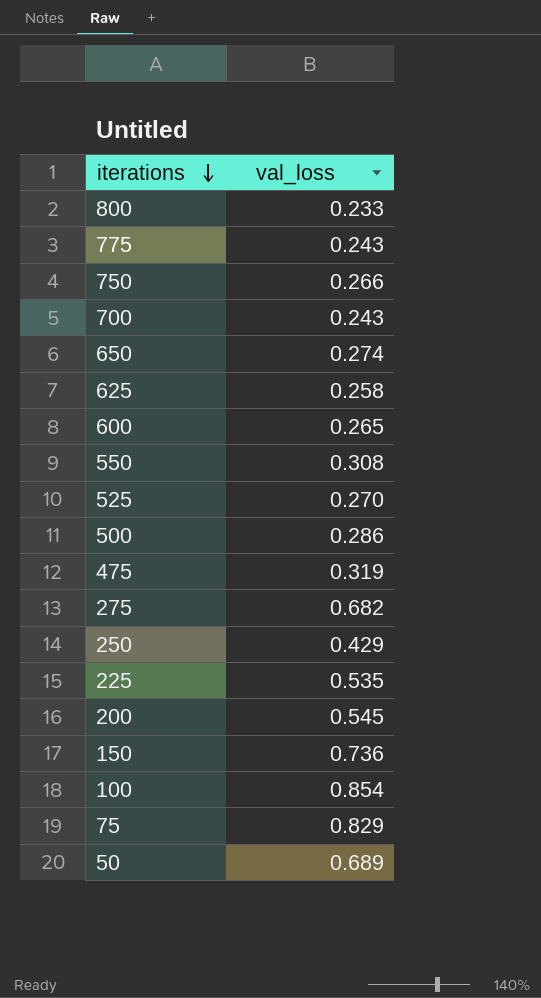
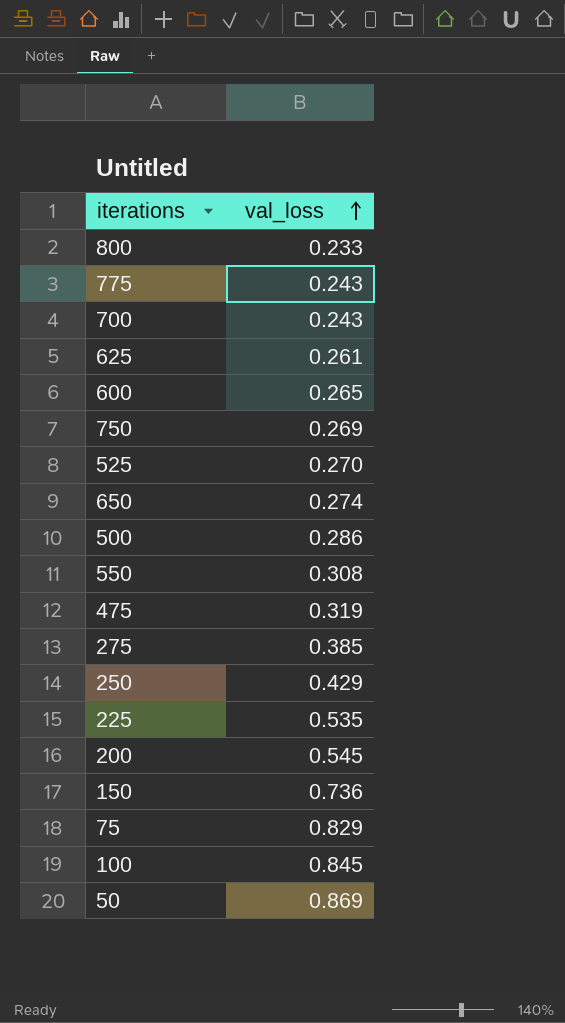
row order: iterations descending -> val_loss ascending
625 | val_loss: 0.258 -> 0.261
750 | val_loss: 0.266 -> 0.269
275 | val_loss: 0.682 -> 0.385
100 | val_loss: 0.854 -> 0.845
50 | val_loss: 0.689 -> 0.869

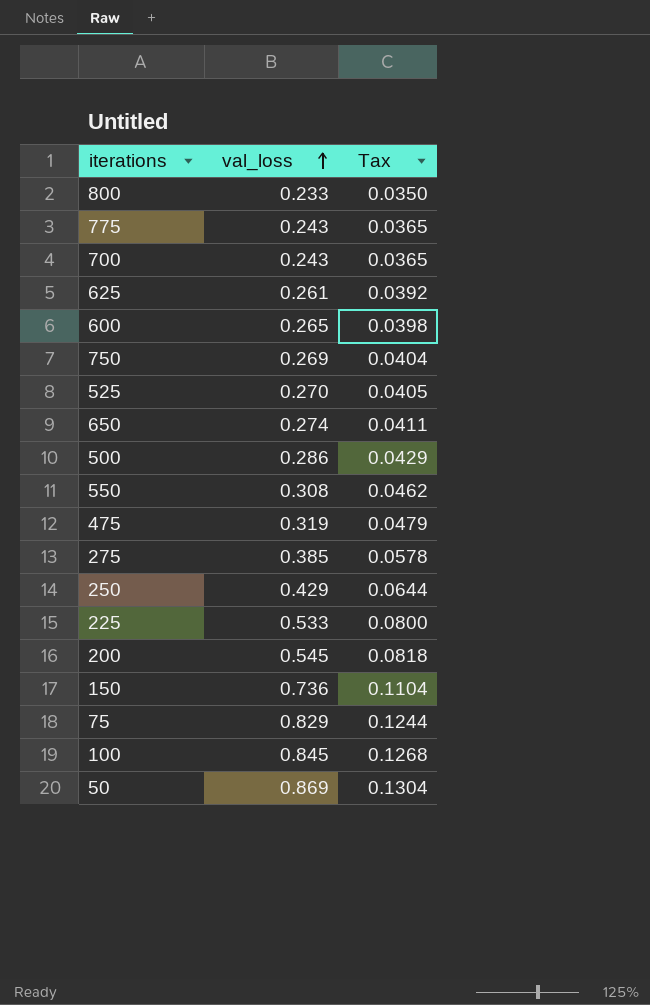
column Tax | formula: none -> [val_loss] * 0.15
225 | val_loss: 0.535 -> 0.533

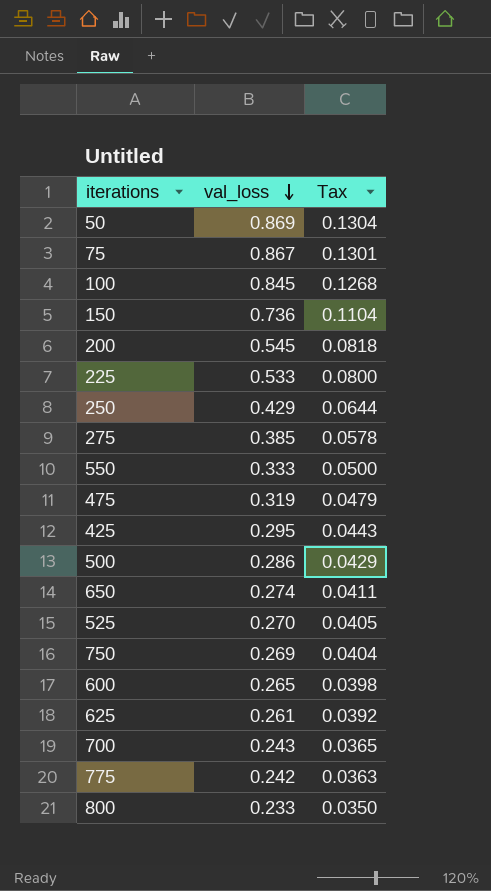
row order: val_loss ascending -> val_loss descending
75 | val_loss: 0.829 -> 0.867
75 | Tax: 0.1244 -> 0.1301
550 | val_loss: 0.308 -> 0.333
550 | Tax: 0.0462 -> 0.0500
row 425: none -> 0.295 | 0.0443
775 | val_loss: 0.243 -> 0.242
775 | Tax: 0.0365 -> 0.0363

